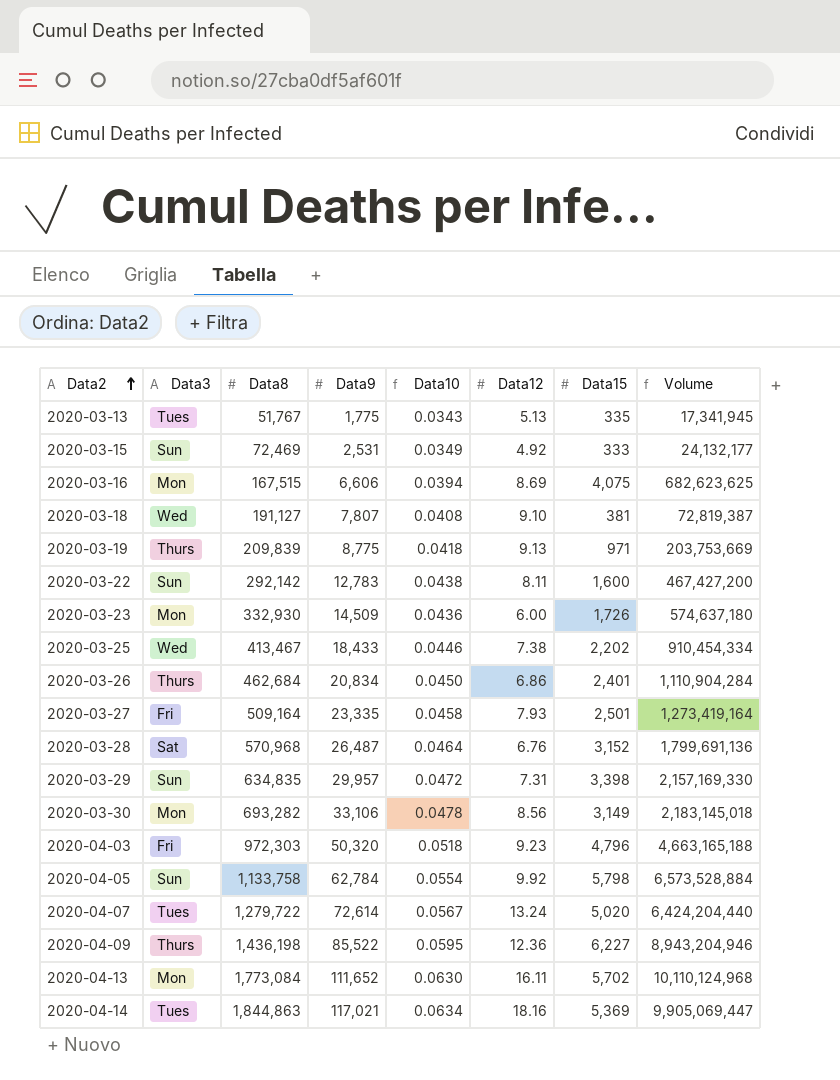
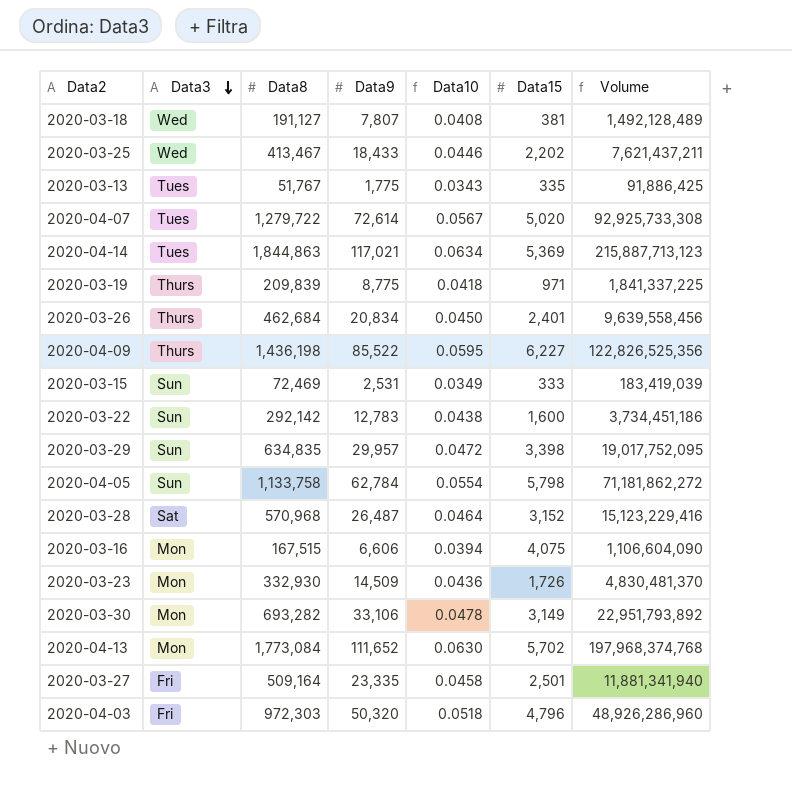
row order: Data2 ascending -> Data3 descending
column Data12 | position: 6 -> none
column Volume | formula: [Data8] * [Data15] -> [Data8] * [Data9]

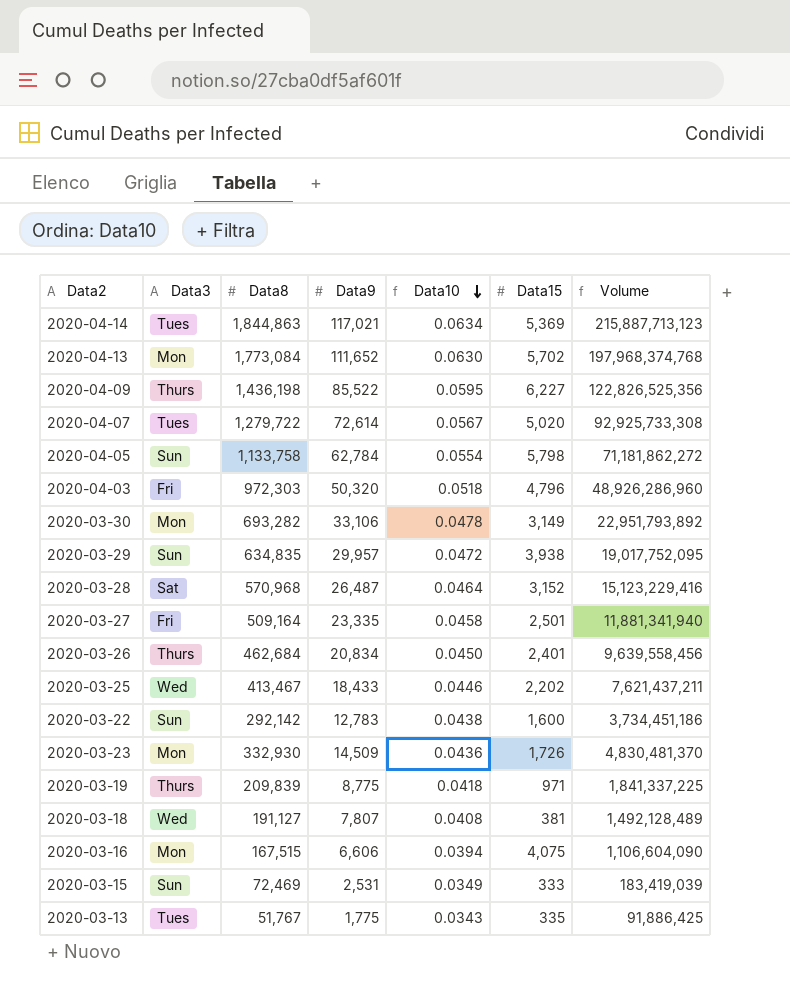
row order: Data3 descending -> Data10 descending
2020-03-29 | Data15: 3,398 -> 3,938

